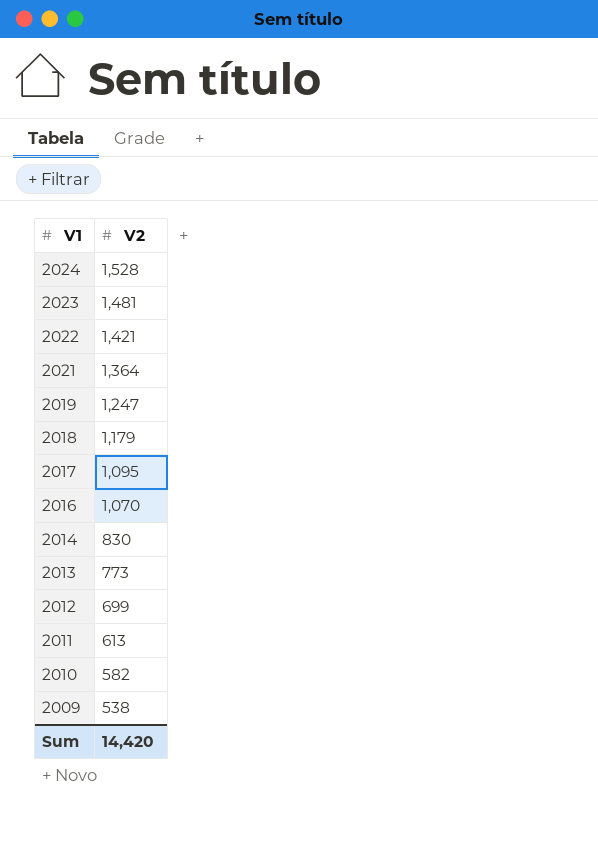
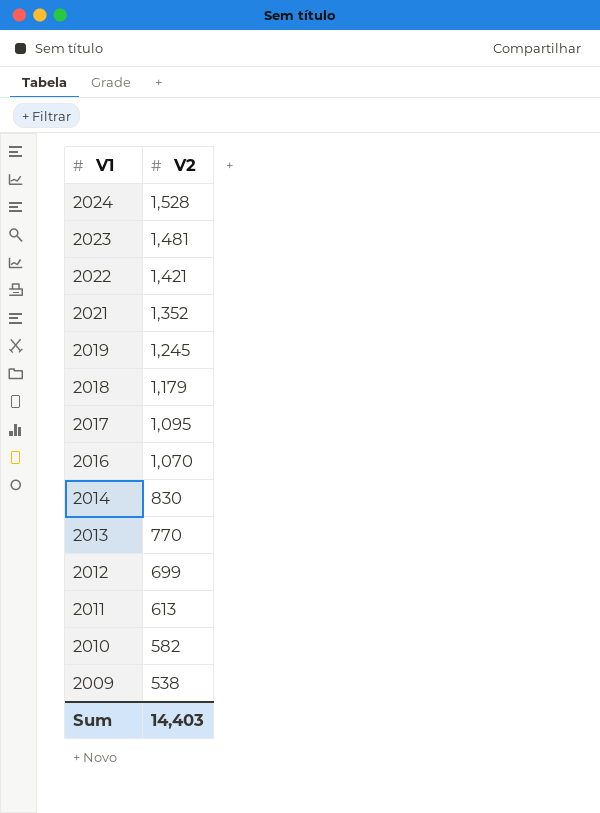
2021 | V2: 1,364 -> 1,352
2019 | V2: 1,247 -> 1,245
2013 | V2: 773 -> 770
Sum | V2: 14,420 -> 14,403

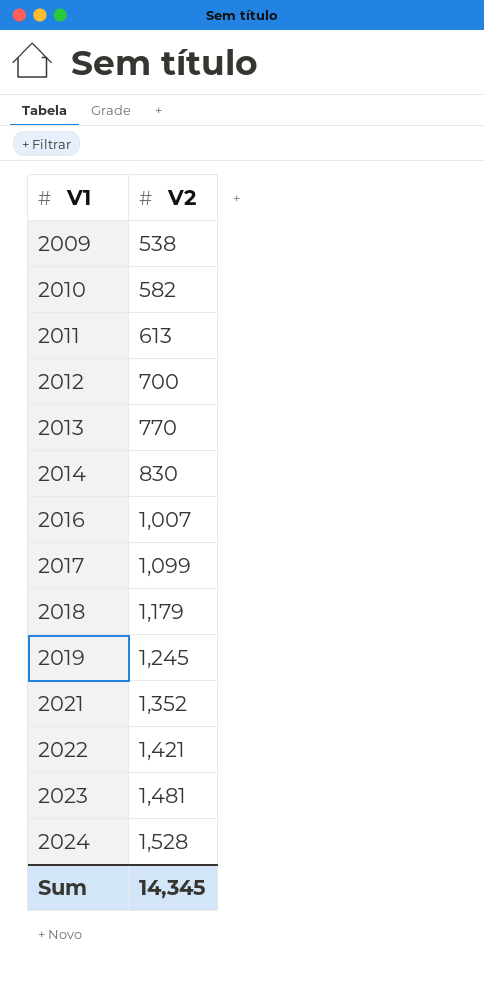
row order: V1 descending -> V1 ascending
2012 | V2: 699 -> 700
2016 | V2: 1,070 -> 1,007
2017 | V2: 1,095 -> 1,099
Sum | V2: 14,403 -> 14,345

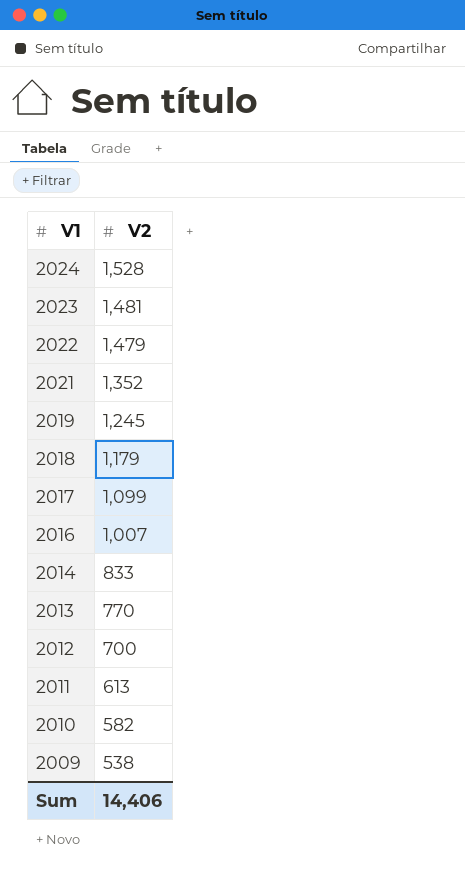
row order: V1 ascending -> V1 descending
2022 | V2: 1,421 -> 1,479
2014 | V2: 830 -> 833
Sum | V2: 14,345 -> 14,406

